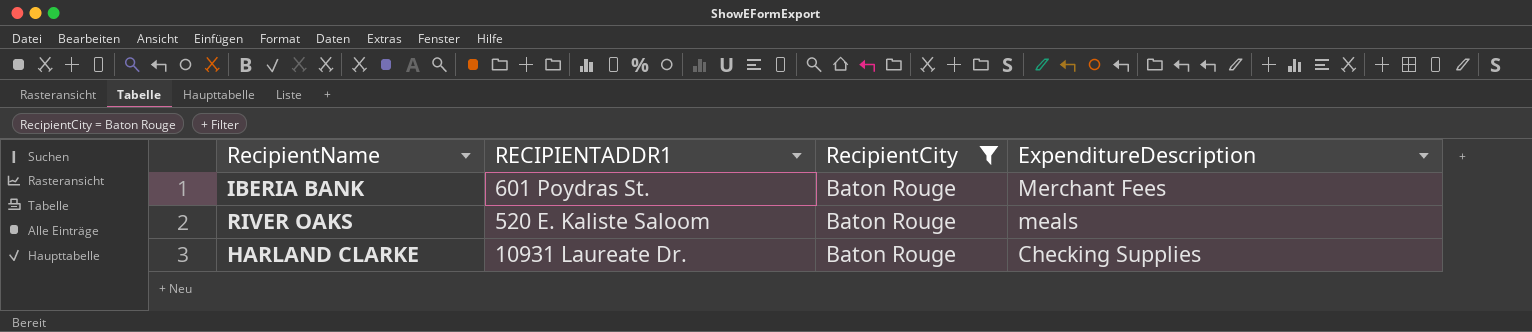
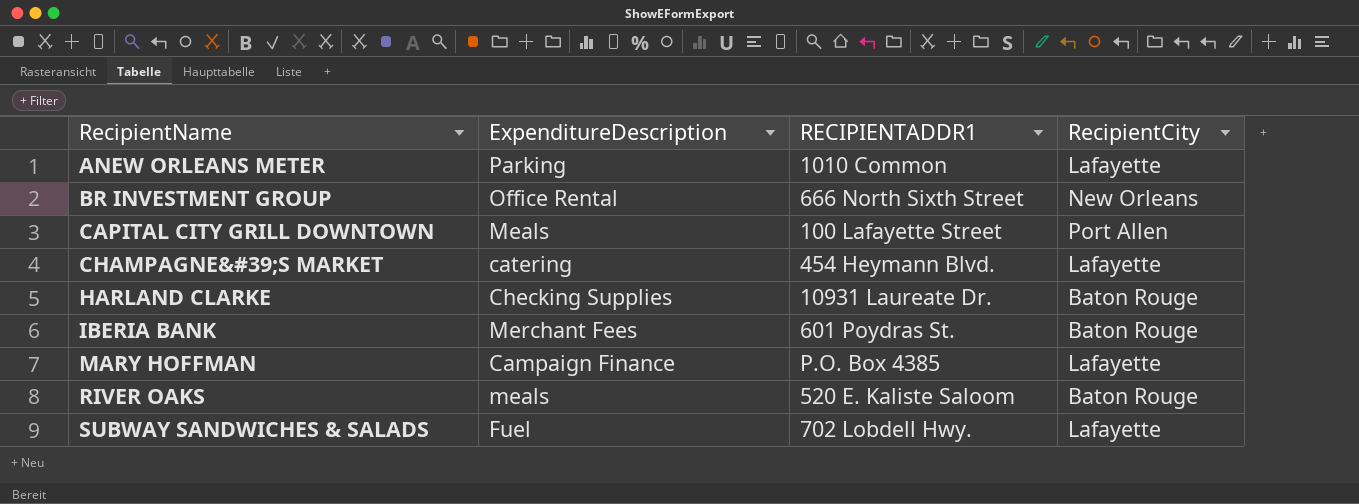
filter: RecipientCity = Baton Rouge -> none
row order: ExpenditureDescription descending -> RecipientName ascending
column ExpenditureDescription | position: 4 -> 2

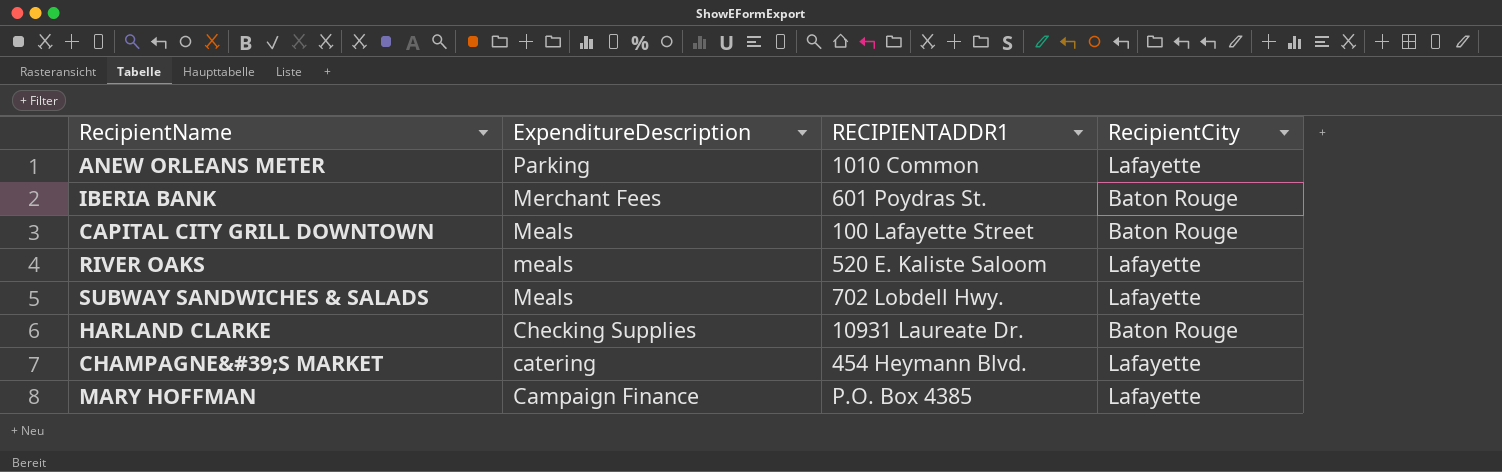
row order: RecipientName ascending -> ExpenditureDescription descending
row BR INVESTMENT GROUP: Office Rental | 666 North Sixth Street | New Orleans -> none
CAPITAL CITY GRILL DOWNTOWN | RecipientCity: Port Allen -> Baton Rouge
RIVER OAKS | RecipientCity: Baton Rouge -> Lafayette
SUBWAY SANDWICHES & SALADS | ExpenditureDescription: Fuel -> Meals

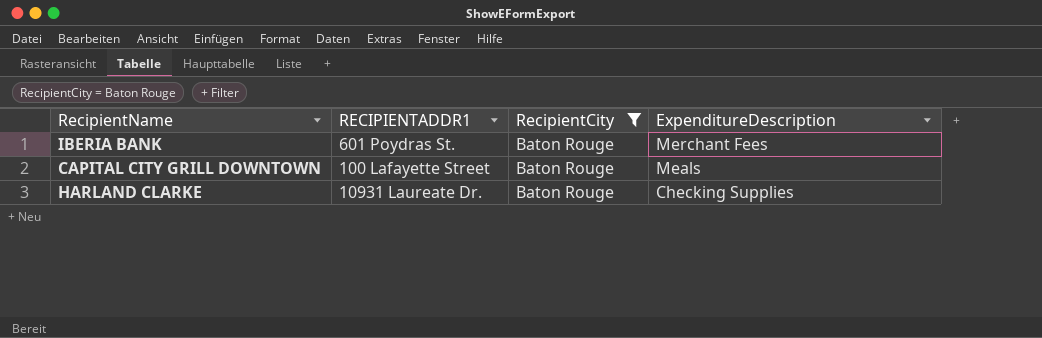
filter: none -> RecipientCity = Baton Rouge
column ExpenditureDescription | position: 2 -> 4

